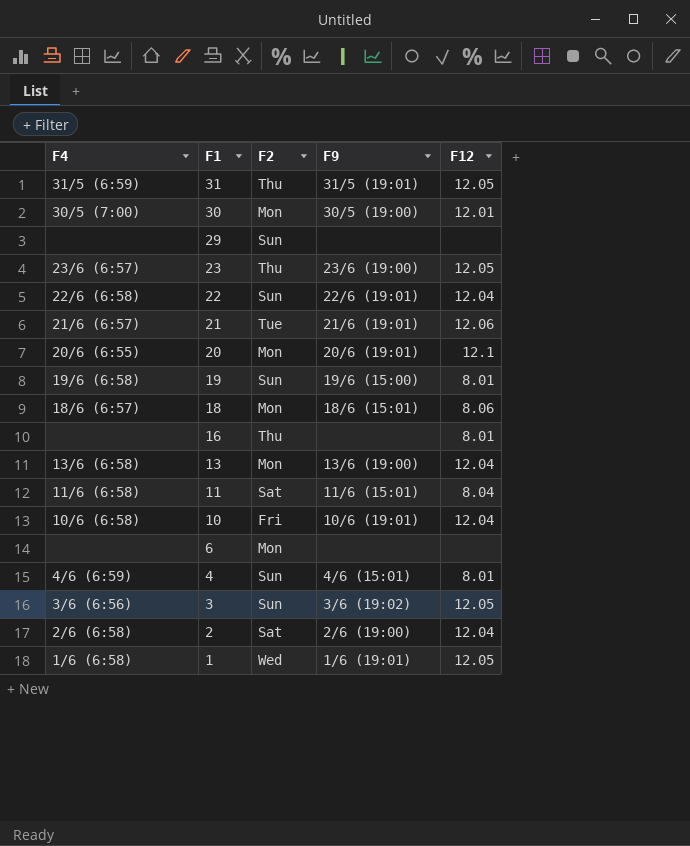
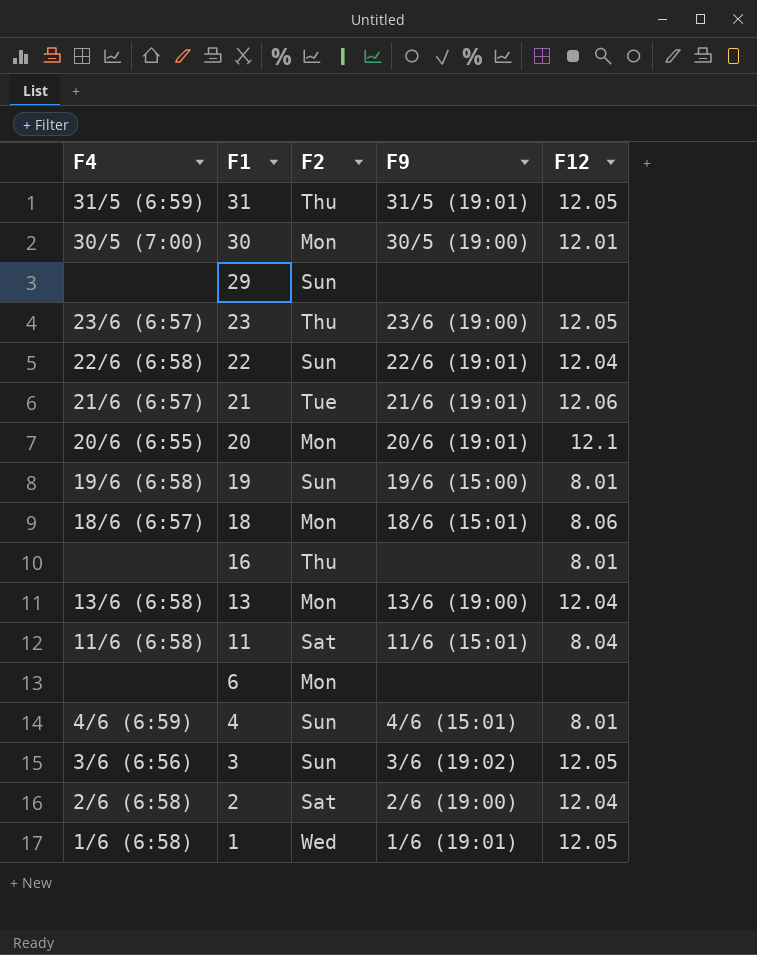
row 10: 10/6 (6:58) | Fri | 10/6 (19:01) | 12.04 -> none

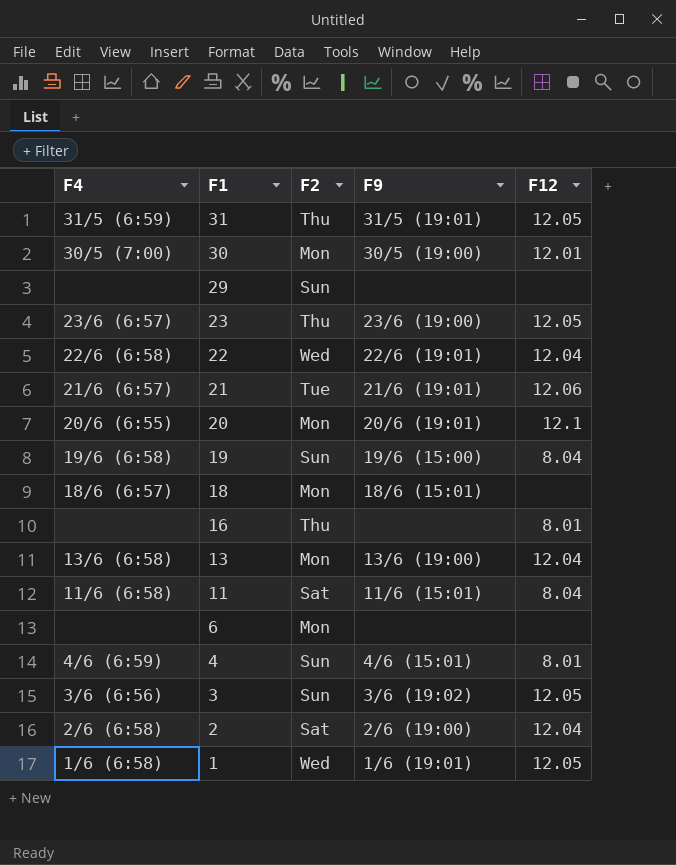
22 | F2: Sun -> Wed
19 | F12: 8.01 -> 8.04
18 | F12: 8.06 -> none

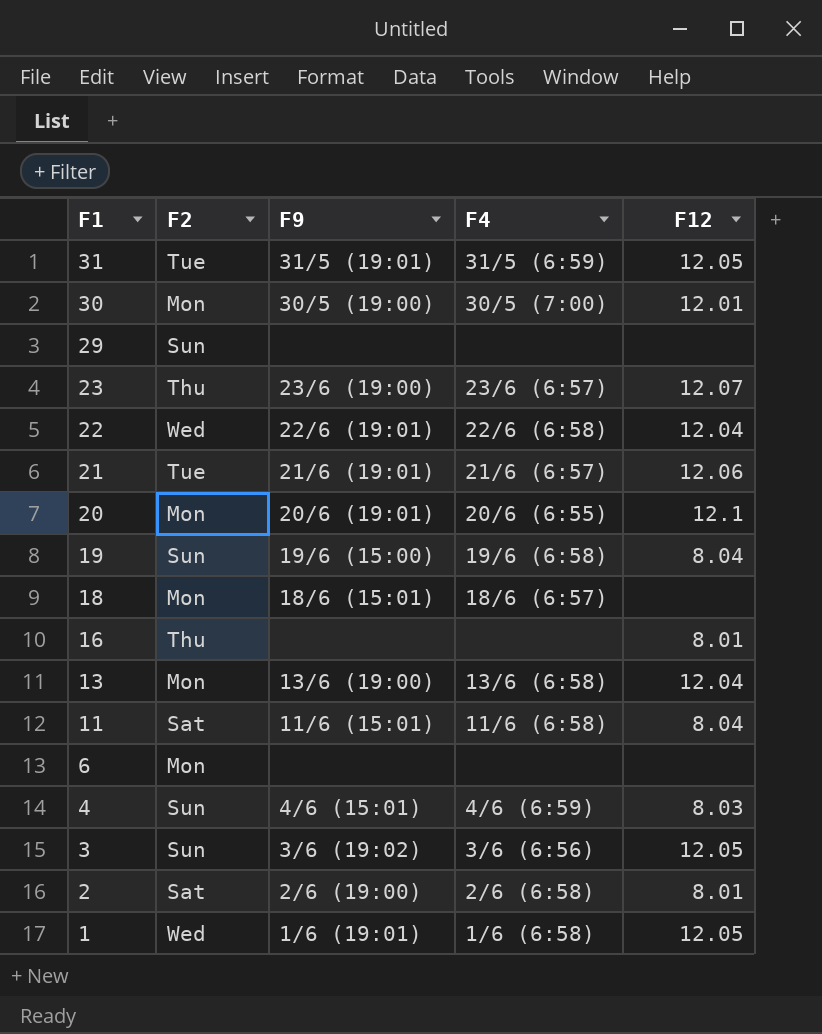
column F4 | position: 1 -> 4
31 | F2: Thu -> Tue
23 | F12: 12.05 -> 12.07
4 | F12: 8.01 -> 8.03
2 | F12: 12.04 -> 8.01

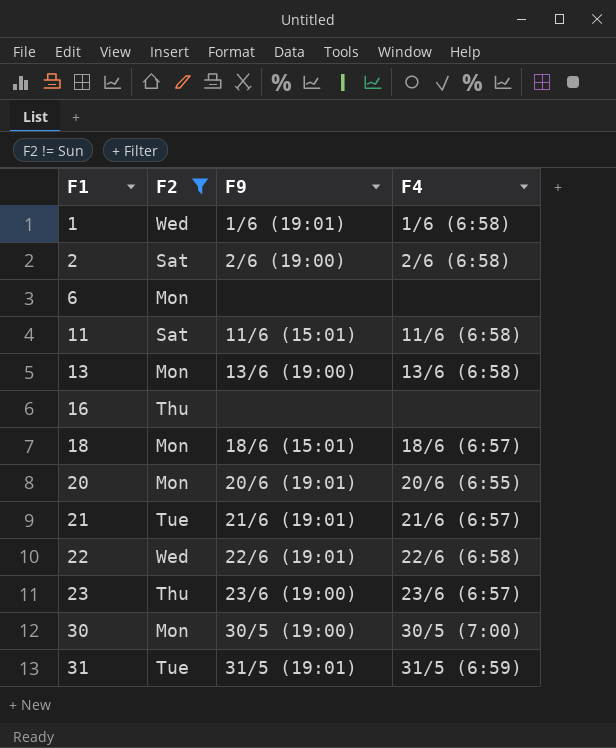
filter: none -> F2 != Sun
row order: F1 descending -> F1 ascending
column F12 | position: 5 -> none

